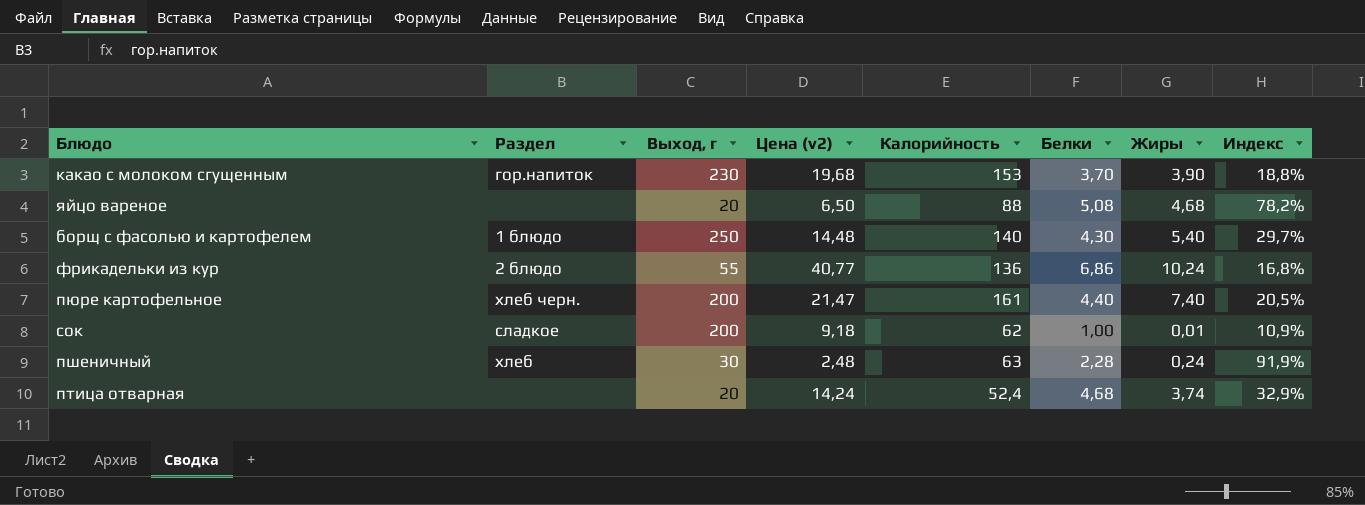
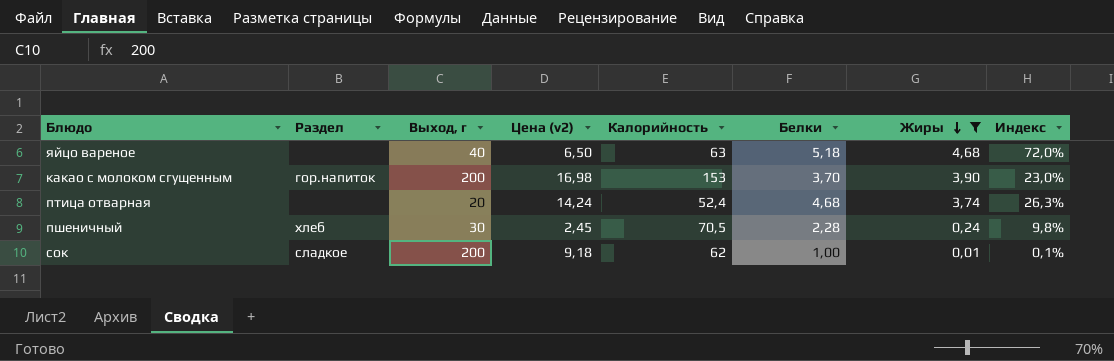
filter: none -> Жиры <= 4,68
row order: none -> Жиры descending
column Индекс | formula: [Белки] / [Цена (v2)] -> [Жиры] / [Цена (v2)]
яйцо вареное | Выход, г: 20 -> 40
яйцо вареное | Калорийность: 88 -> 63
яйцо вареное | Белки: 5,08 -> 5,18
какао с молоком сгущенным | Выход, г: 230 -> 200
какао с молоком сгущенным | Цена (v2): 19,68 -> 16,98
пшеничный | Цена (v2): 2,48 -> 2,45
пшеничный | Калорийность: 63 -> 70,5

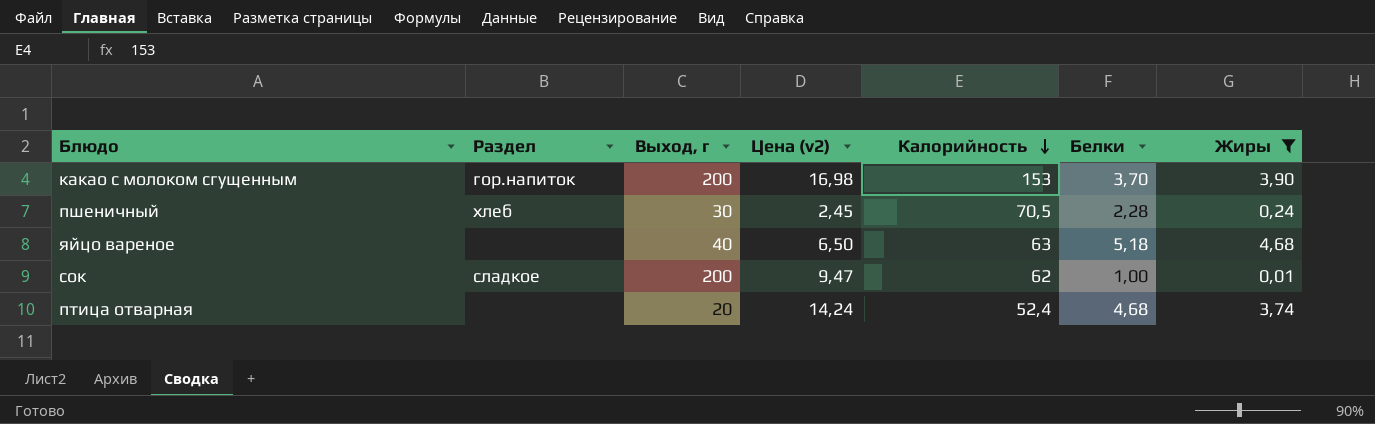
row order: Жиры descending -> Калорийность descending
column Индекс | formula: [Жиры] / [Цена (v2)] -> none
сок | Цена (v2): 9,18 -> 9,47

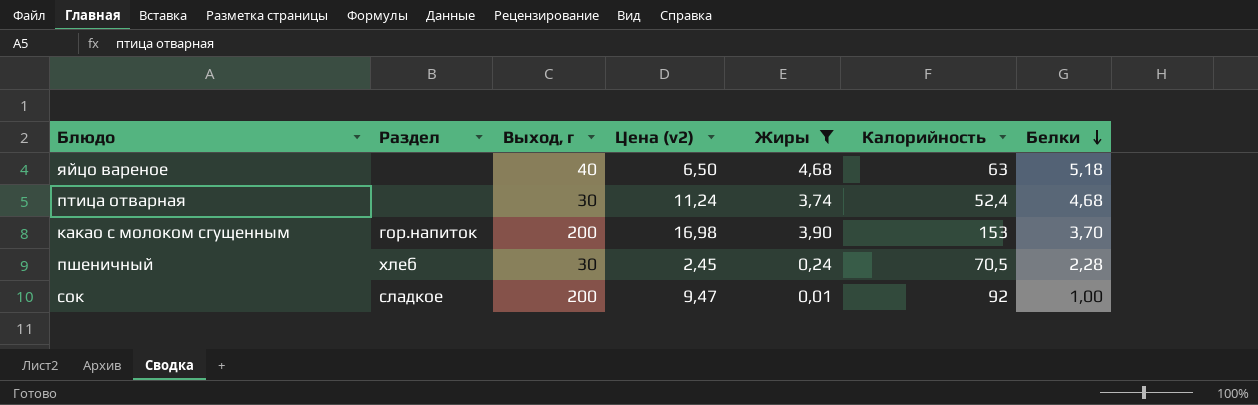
row order: Калорийность descending -> Белки descending
column Жиры | position: 7 -> 5
птица отварная | Выход, г: 20 -> 30
птица отварная | Цена (v2): 14,24 -> 11,24
сок | Калорийность: 62 -> 92

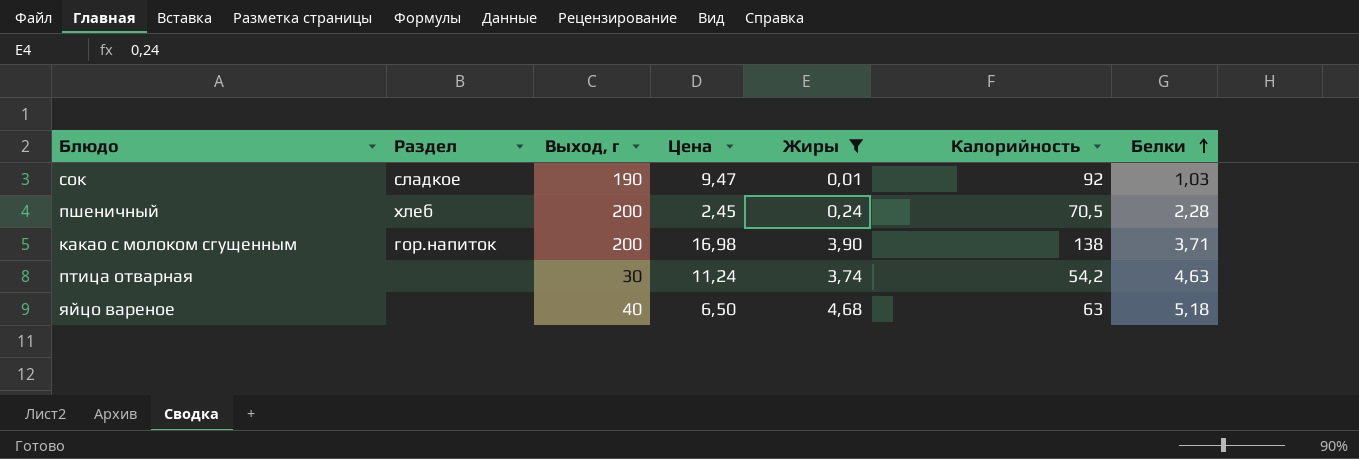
row order: Белки descending -> Белки ascending
column name: Цена (v2) -> Цена
сок | Выход, г: 200 -> 190
сок | Белки: 1,00 -> 1,03
пшеничный | Выход, г: 30 -> 200
какао с молоком сгущенным | Калорийность: 153 -> 138
какао с молоком сгущенным | Белки: 3,70 -> 3,71
птица отварная | Калорийность: 52,4 -> 54,2
птица отварная | Белки: 4,68 -> 4,63

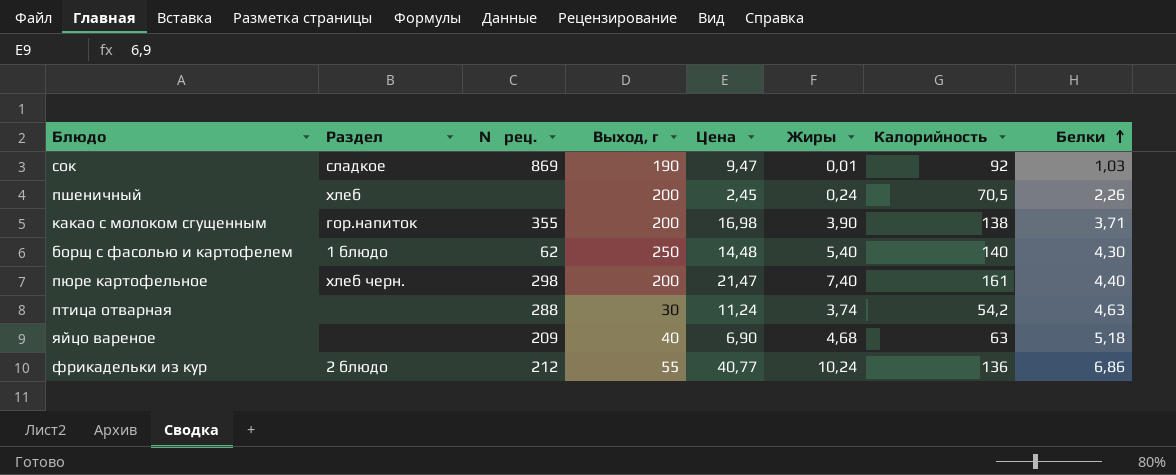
filter: Жиры <= 4,68 -> none
column № рец. | position: none -> 3
пшеничный | Белки: 2,28 -> 2,26
яйцо вареное | Цена: 6,50 -> 6,90

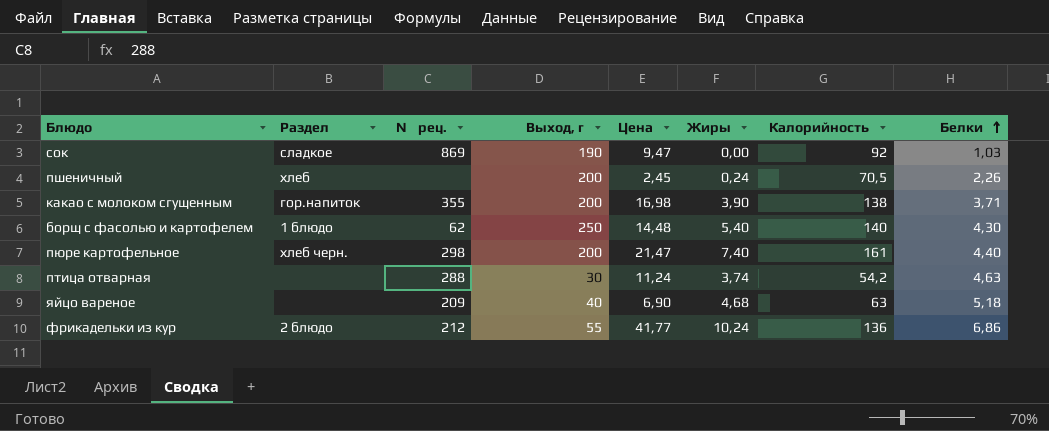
сок | Жиры: 0,01 -> 0,00
фрикадельки из кур | Цена: 40,77 -> 41,77

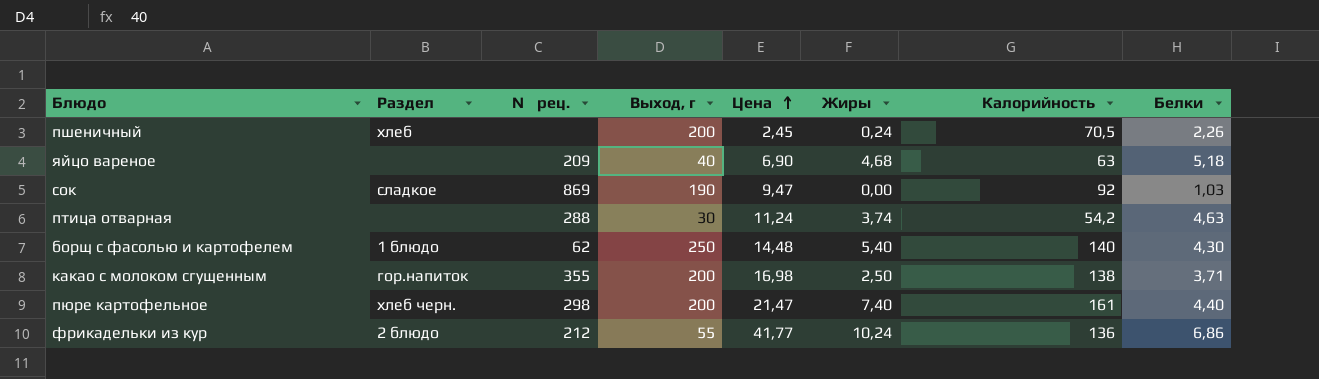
row order: Белки ascending -> Цена ascending
какао с молоком сгущенным | Жиры: 3,90 -> 2,50

